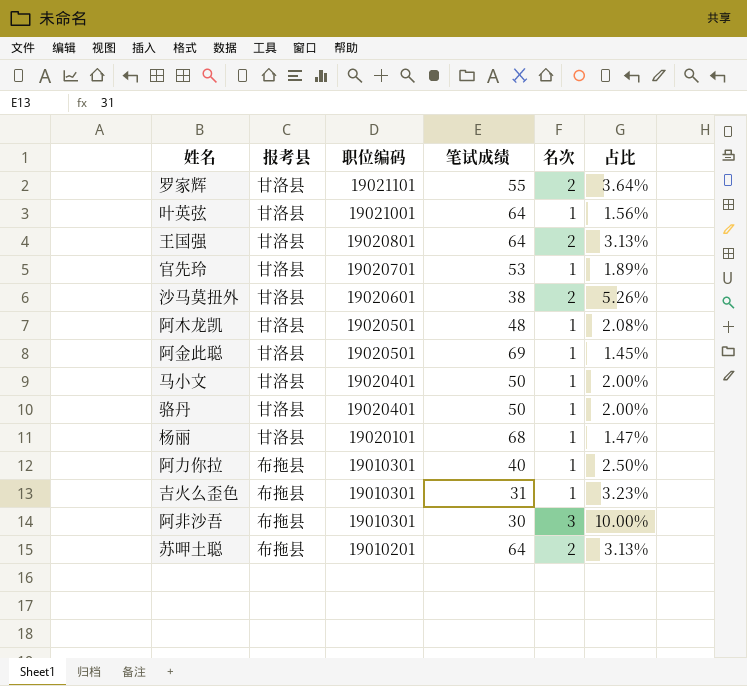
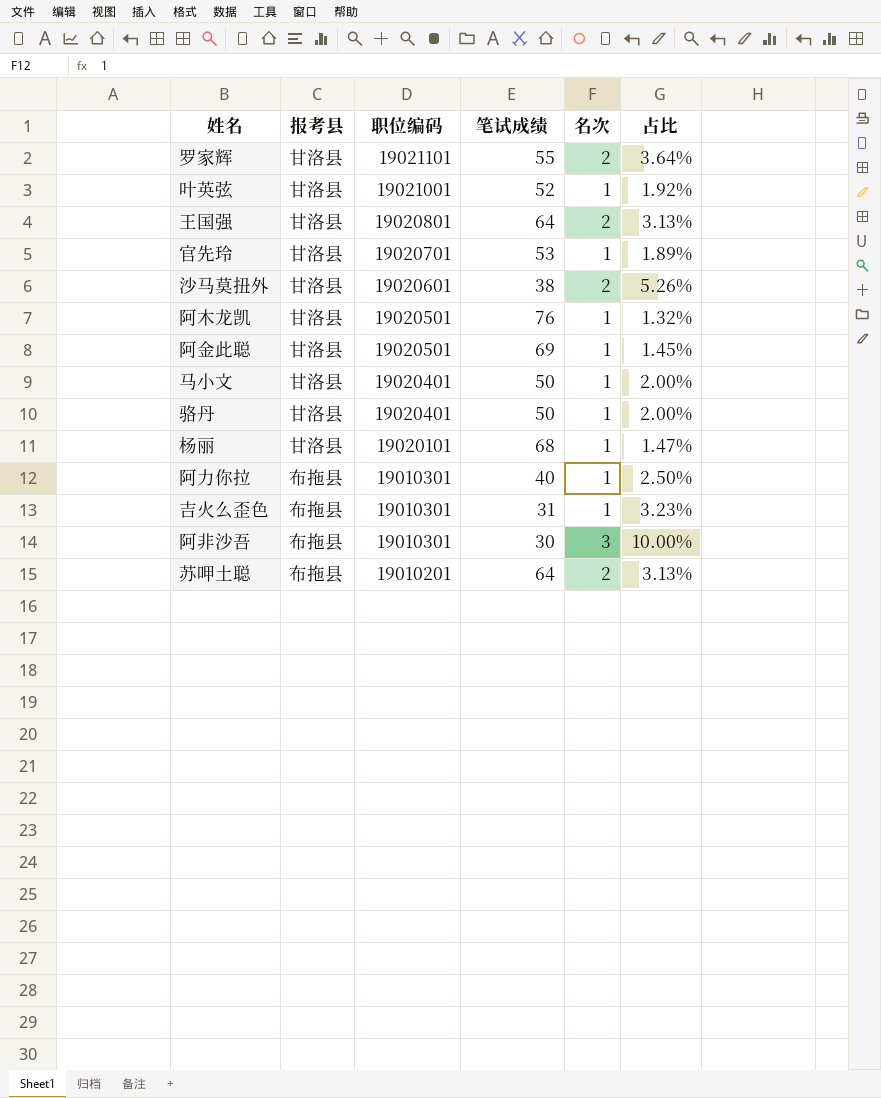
叶英弦 | 笔试成绩: 64 -> 52
叶英弦 | 占比: 1.56% -> 1.92%
阿木龙凯 | 笔试成绩: 48 -> 76
阿木龙凯 | 占比: 2.08% -> 1.32%

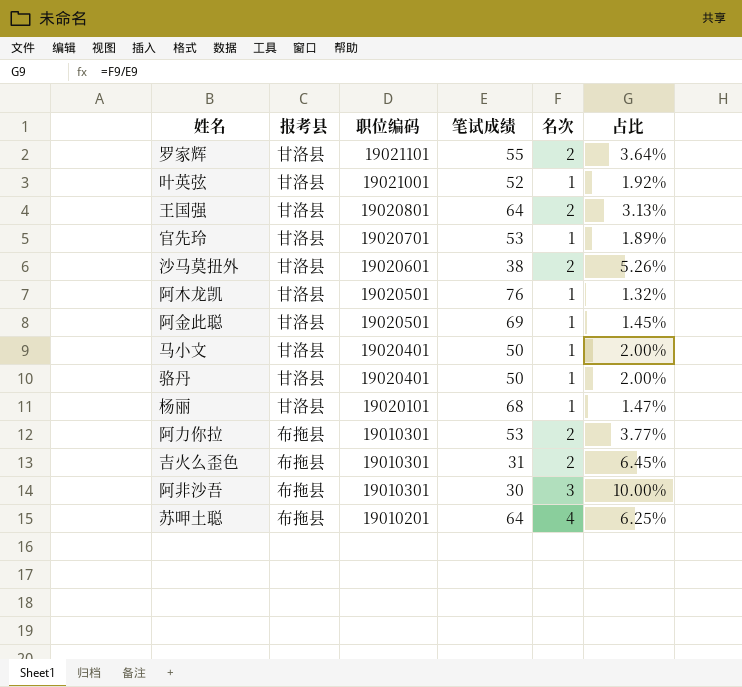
阿力你拉 | 笔试成绩: 40 -> 53
阿力你拉 | 名次: 1 -> 2
阿力你拉 | 占比: 2.50% -> 3.77%
吉火么歪色 | 名次: 1 -> 2
吉火么歪色 | 占比: 3.23% -> 6.45%
苏呷土聪 | 名次: 2 -> 4
苏呷土聪 | 占比: 3.13% -> 6.25%

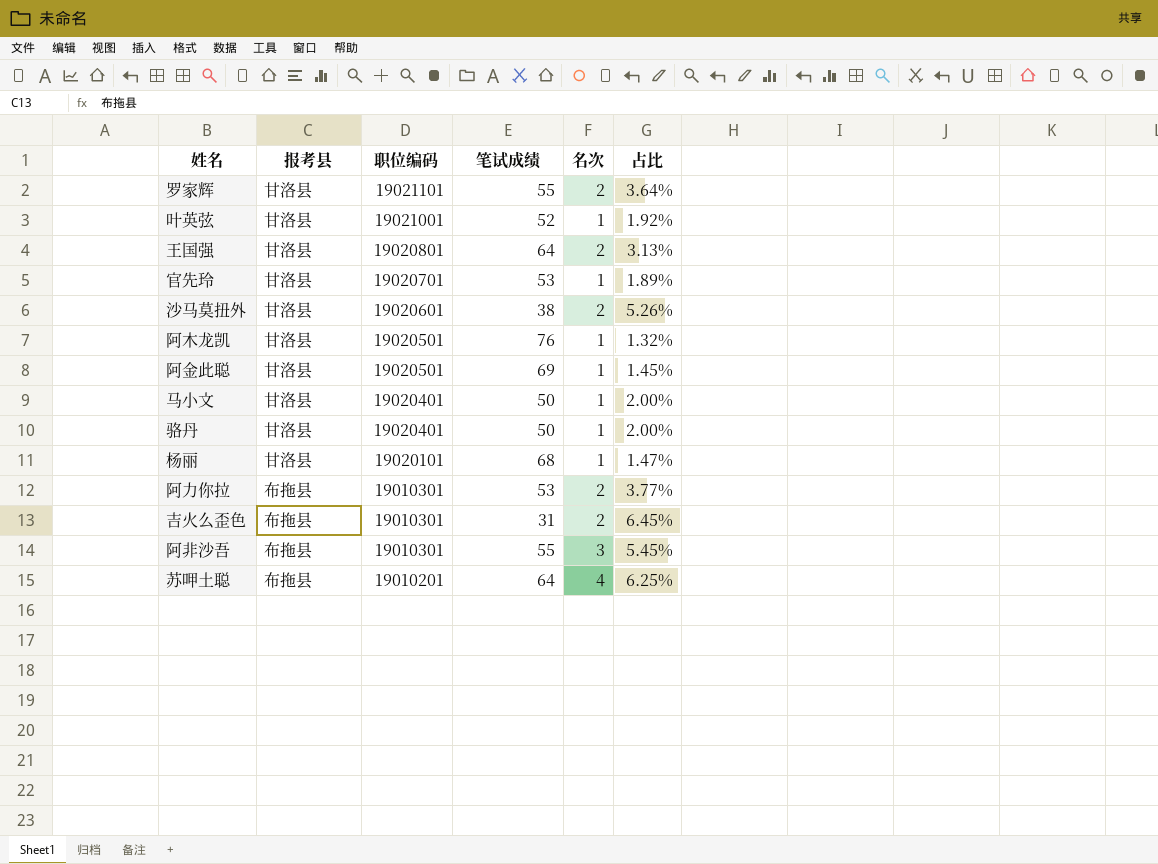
阿非沙吾 | 笔试成绩: 30 -> 55
阿非沙吾 | 占比: 10.00% -> 5.45%

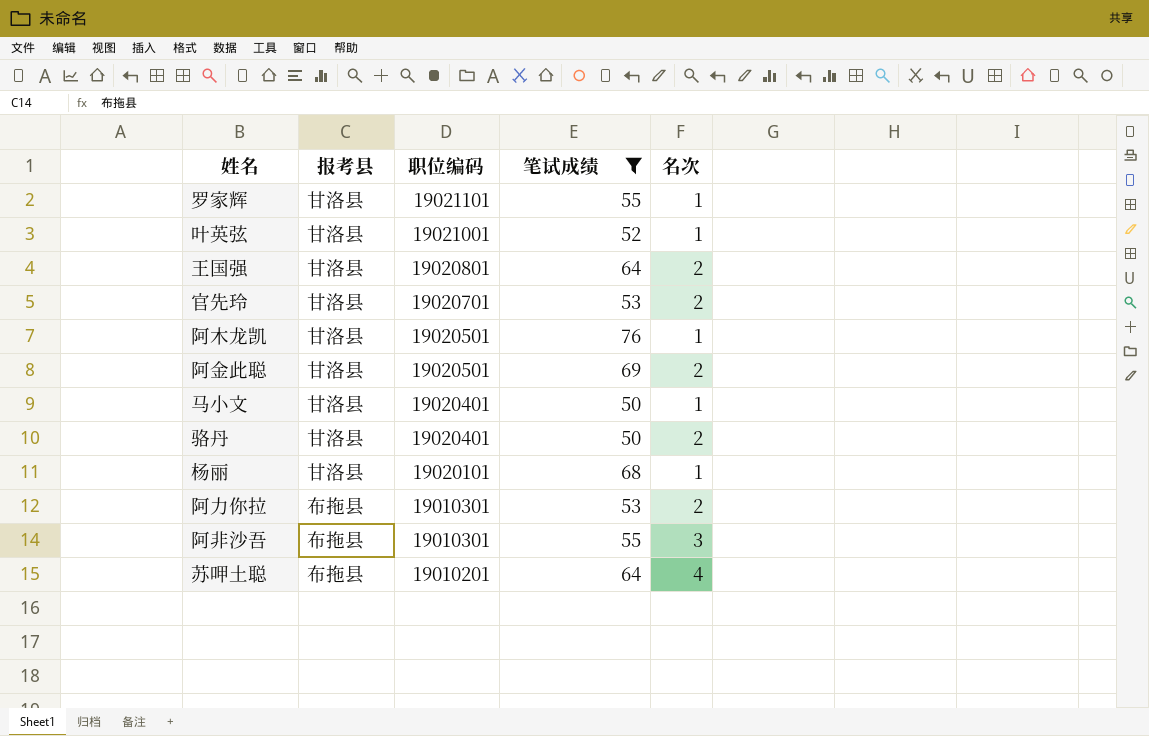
filter: none -> 笔试成绩 >= 50
column 占比 | formula: [名次] / [笔试成绩] -> none
罗家辉 | 名次: 2 -> 1
官先玲 | 名次: 1 -> 2
阿金此聪 | 名次: 1 -> 2
骆丹 | 名次: 1 -> 2

